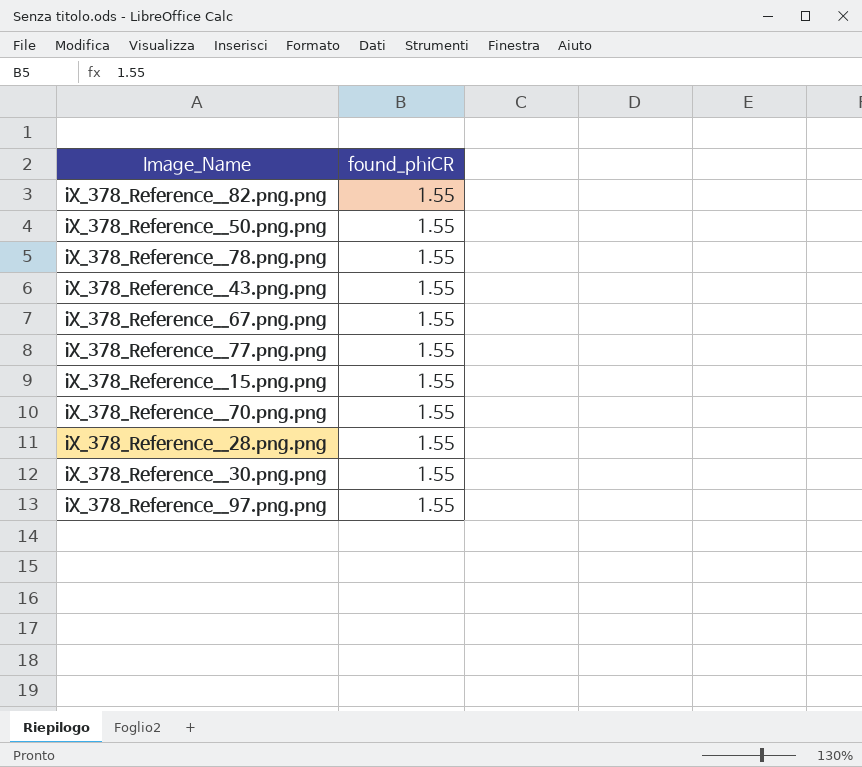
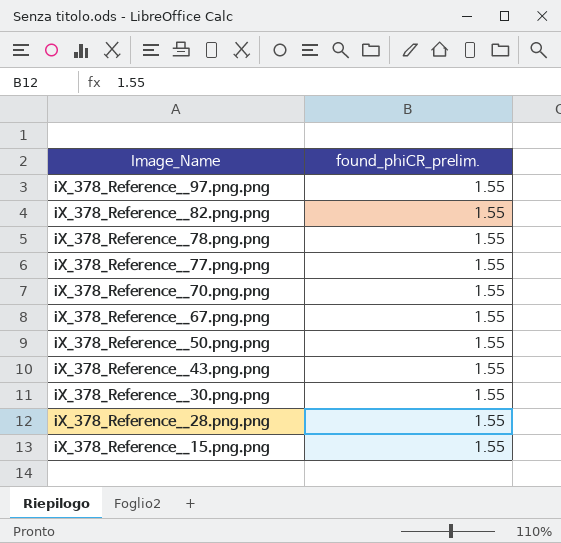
row order: none -> Image_Name descending
column name: found_phiCR -> found_phiCR_prelim.

